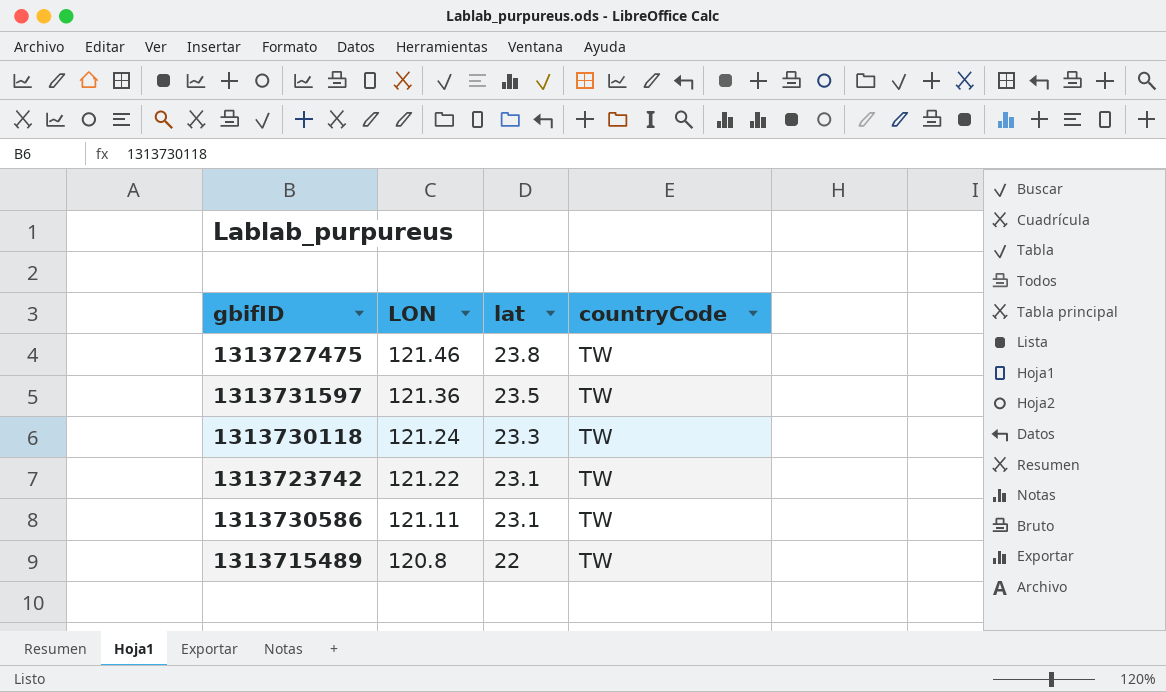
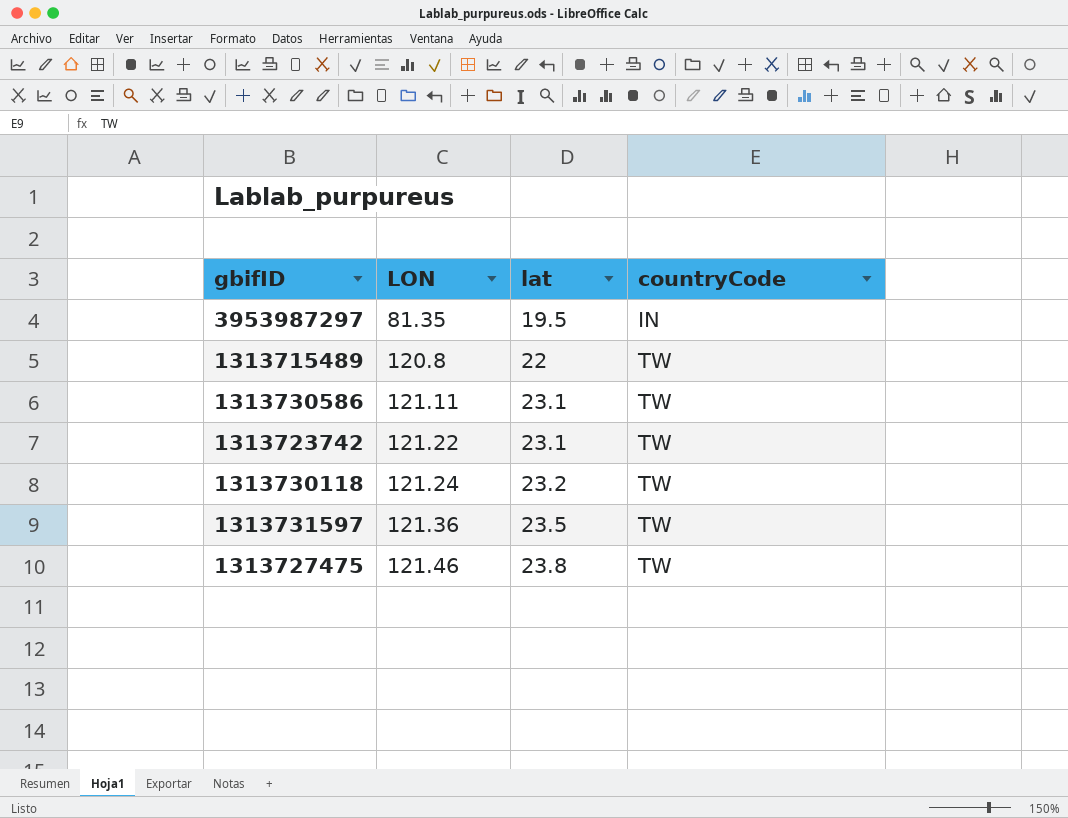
row order: LON descending -> LON ascending
row 3953987297: none -> 81.35 | 19.5 | IN
1313730118 | lat: 23.3 -> 23.2

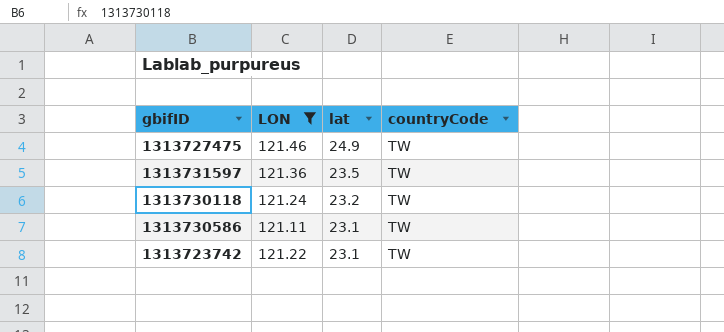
filter: none -> LON >= 121.11
row order: LON ascending -> lat descending
1313727475 | lat: 23.8 -> 24.9

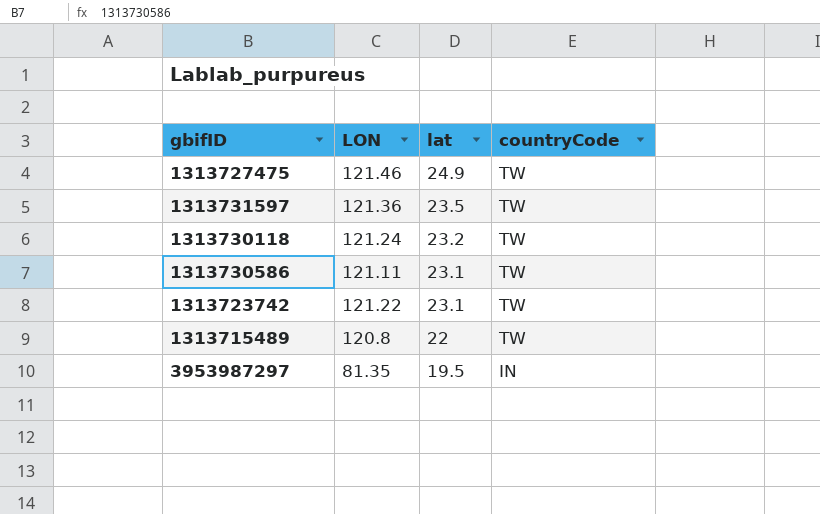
filter: LON >= 121.11 -> none

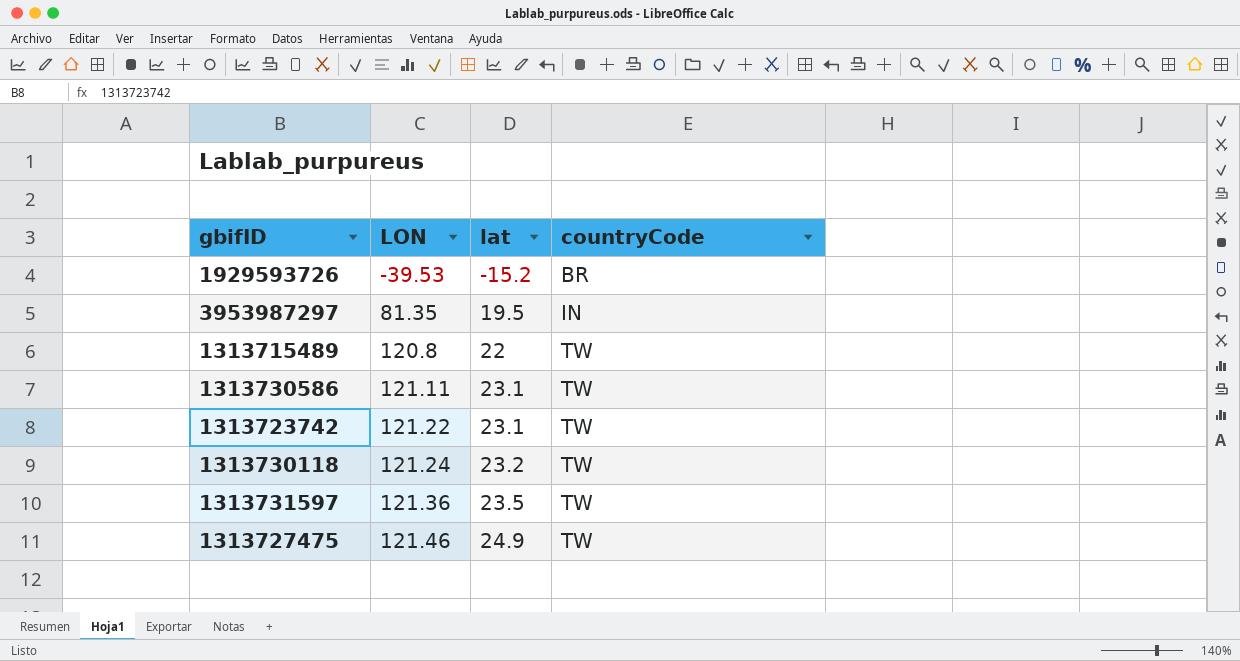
row order: lat descending -> LON ascending
row 1929593726: none -> -39.53 | -15.2 | BR

